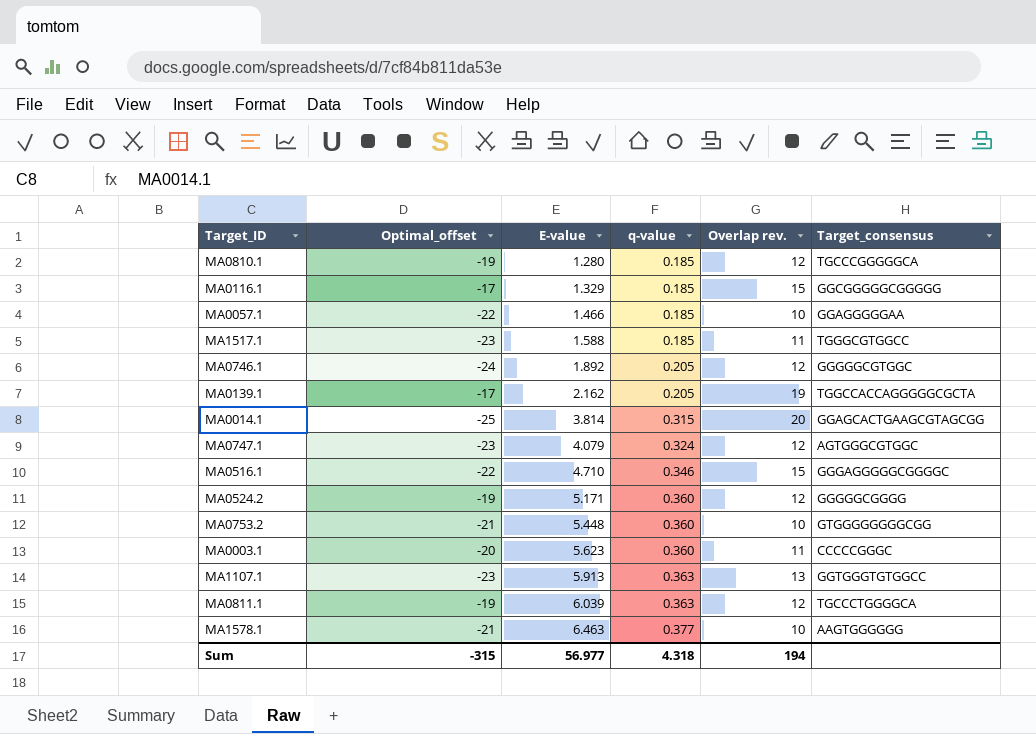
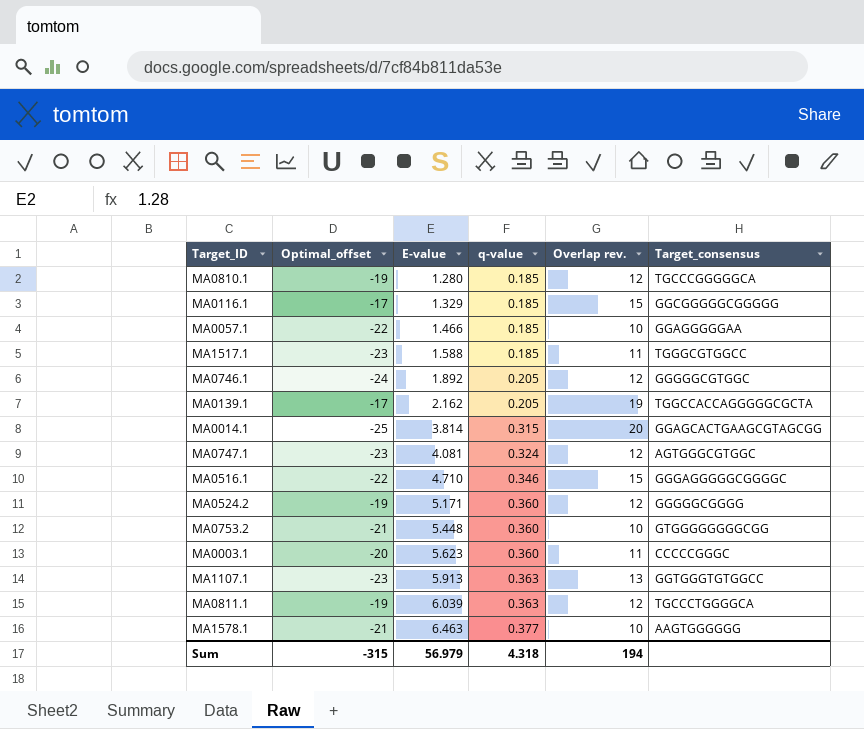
MA0747.1 | E-value: 4.079 -> 4.081
Sum | E-value: 56.977 -> 56.979

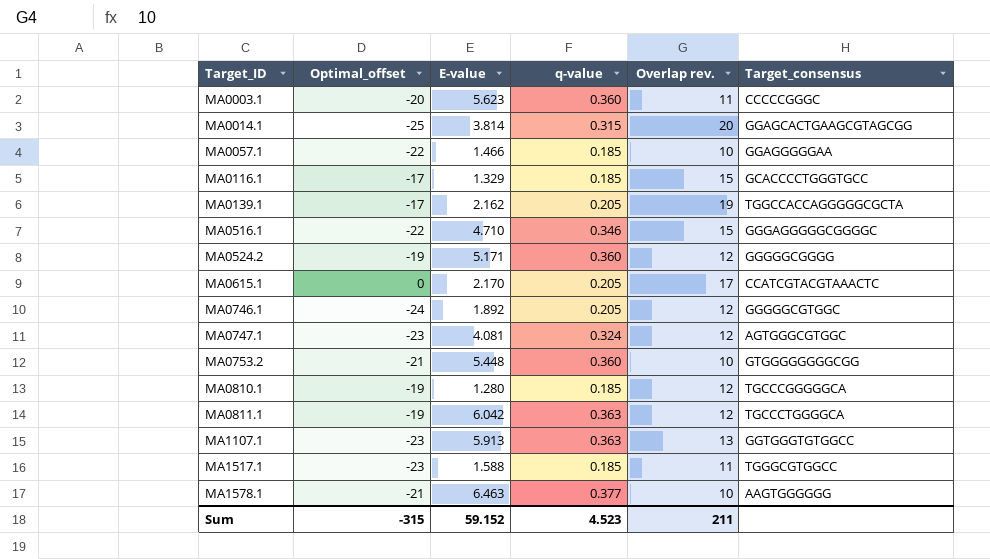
row order: E-value ascending -> Target_ID ascending
MA0116.1 | Target_consensus: GGCGGGGGCGGGGG -> GCACCCCTGGGTGCC
row MA0615.1: none -> 0 | 2.170 | 0.205 | 17 | CCATCGTACGTAAACTC
MA0811.1 | E-value: 6.039 -> 6.042
Sum | E-value: 56.979 -> 59.152
Sum | q-value: 4.318 -> 4.523
Sum | Overlap rev.: 194 -> 211

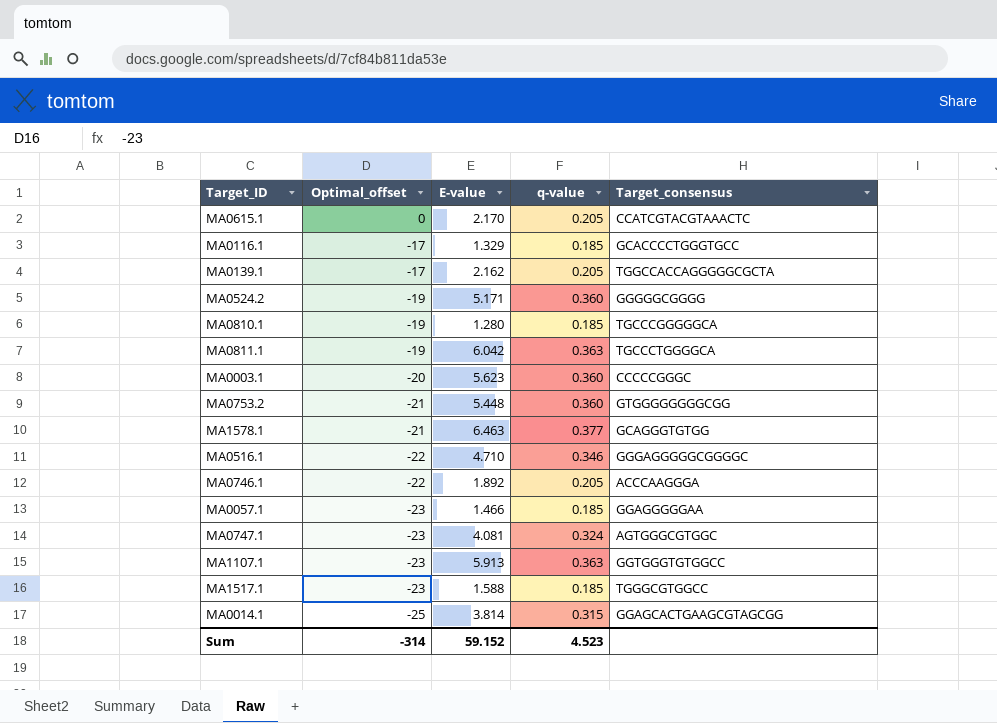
row order: Target_ID ascending -> Optimal_offset descending
column Overlap rev. | position: 5 -> none
MA1578.1 | Target_consensus: AAGTGGGGGG -> GCAGGGTGTGG
MA0746.1 | Optimal_offset: -24 -> -22
MA0746.1 | Target_consensus: GGGGGCGTGGC -> ACCCAAGGGA
MA0057.1 | Optimal_offset: -22 -> -23
Sum | Optimal_offset: -315 -> -314

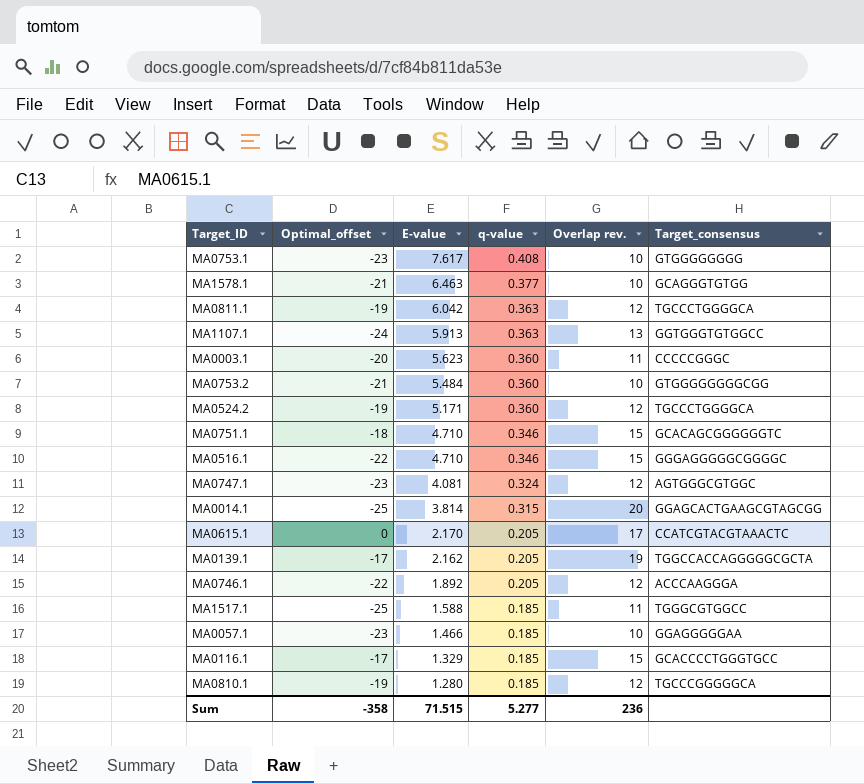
row order: Optimal_offset descending -> E-value descending
column Overlap rev. | position: none -> 5
row MA0753.1: none -> -23 | 7.617 | 0.408 | 10 | GTGGGGGGGG
MA1107.1 | Optimal_offset: -23 -> -24
MA0753.2 | E-value: 5.448 -> 5.484
MA0524.2 | Target_consensus: GGGGGCGGGG -> TGCCCTGGGGCA
row MA0751.1: none -> -18 | 4.710 | 0.346 | 15 | GCACAGCGGGGGGTC
MA1517.1 | Optimal_offset: -23 -> -25
Sum | Optimal_offset: -314 -> -358
Sum | E-value: 59.152 -> 71.515
Sum | q-value: 4.523 -> 5.277

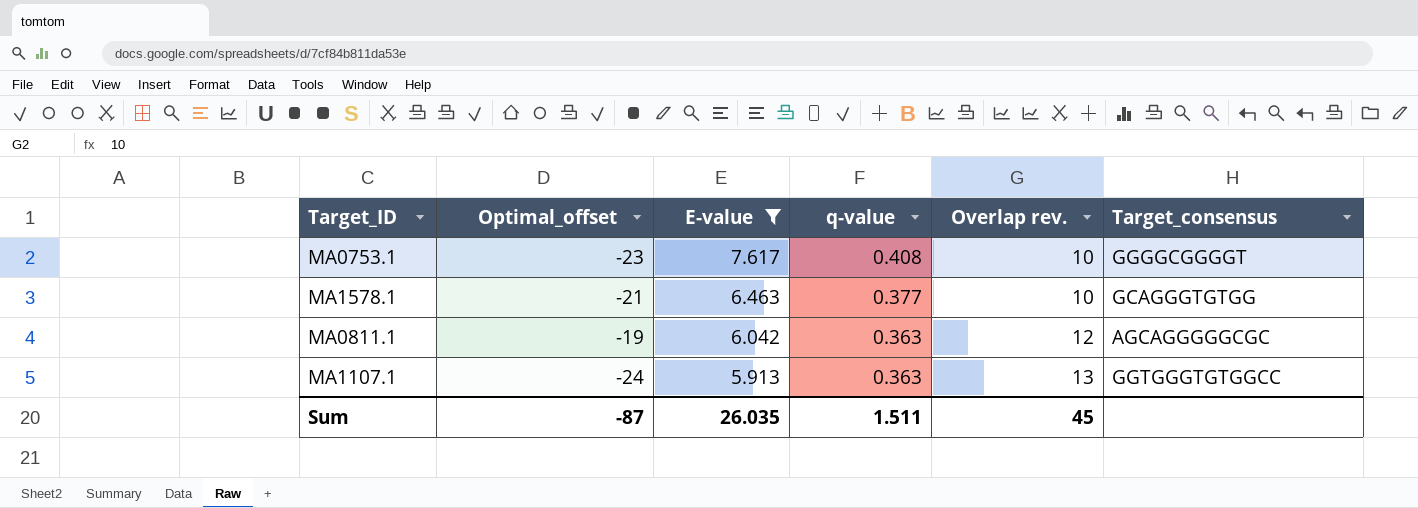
filter: none -> E-value >= 5.913
MA0753.1 | Target_consensus: GTGGGGGGGG -> GGGGCGGGGT
MA0811.1 | Target_consensus: TGCCCTGGGGCA -> AGCAGGGGGCGC
Sum | Optimal_offset: -358 -> -87
Sum | E-value: 71.515 -> 26.035
Sum | q-value: 5.277 -> 1.511
Sum | Overlap rev.: 236 -> 45

